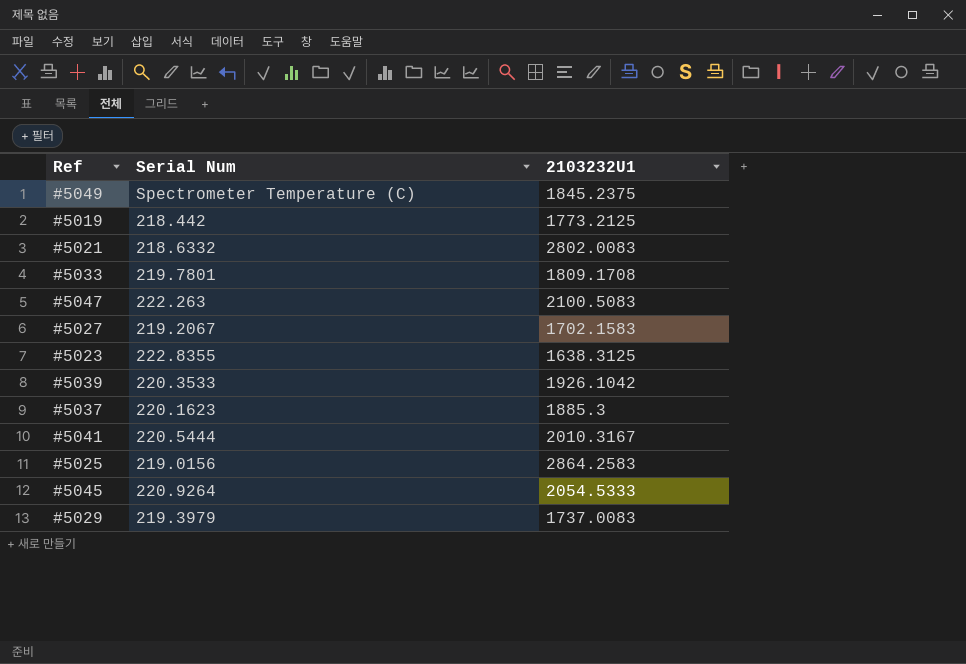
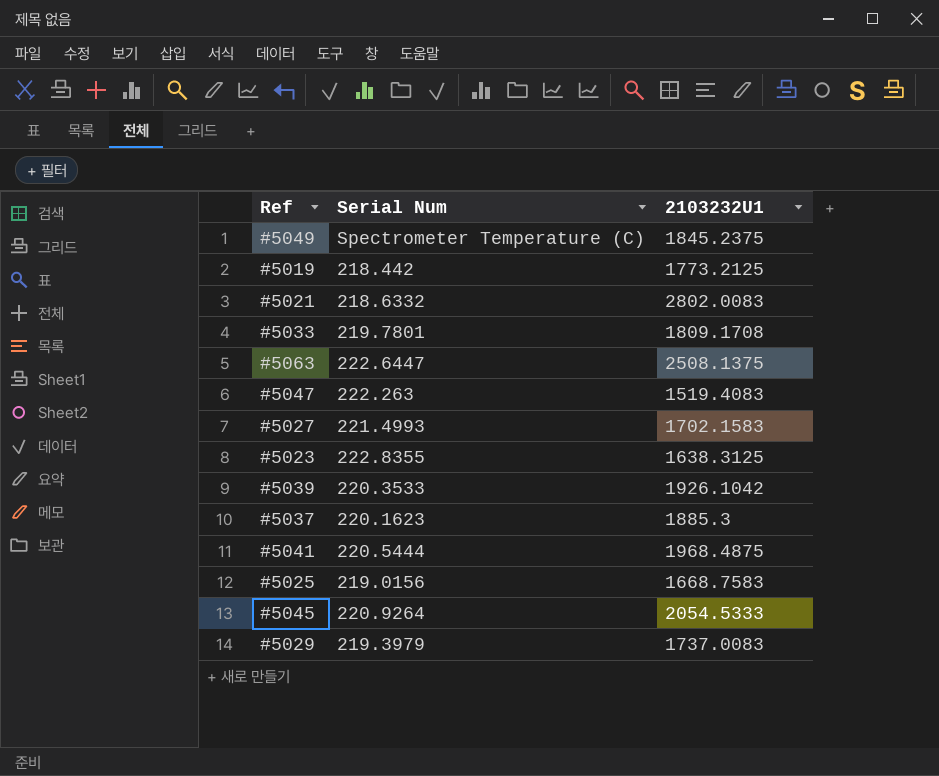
row #5063: none -> 222.6447 | 2508.1375
#5047 | 2103232U1: 2100.5083 -> 1519.4083
#5027 | Serial Num: 219.2067 -> 221.4993
#5041 | 2103232U1: 2010.3167 -> 1968.4875
#5025 | 2103232U1: 2864.2583 -> 1668.7583

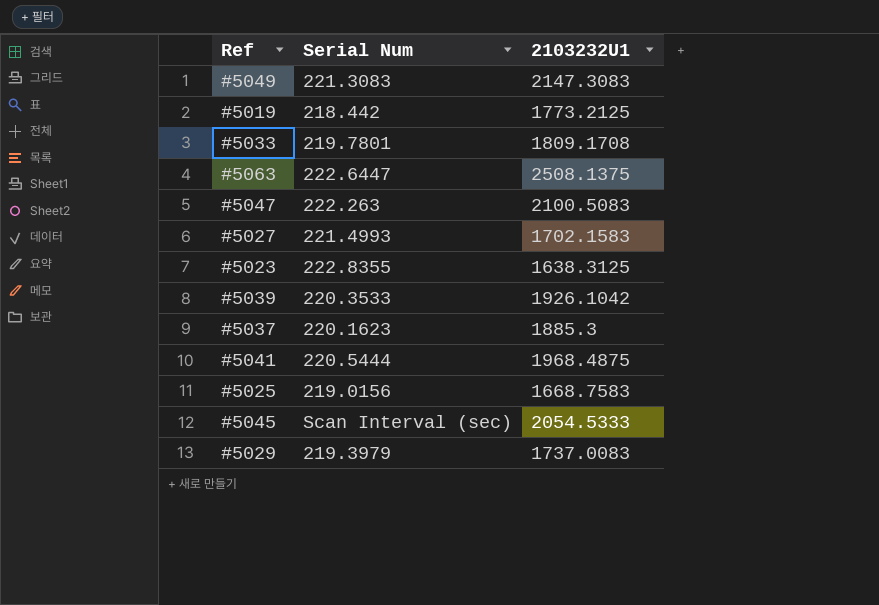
row #5021: 218.6332 | 2802.0083 -> none
#5049 | Serial Num: Spectrometer Temperature (C) -> 221.3083
#5049 | 2103232U1: 1845.2375 -> 2147.3083
#5047 | 2103232U1: 1519.4083 -> 2100.5083
#5045 | Serial Num: 220.9264 -> Scan Interval (sec)

